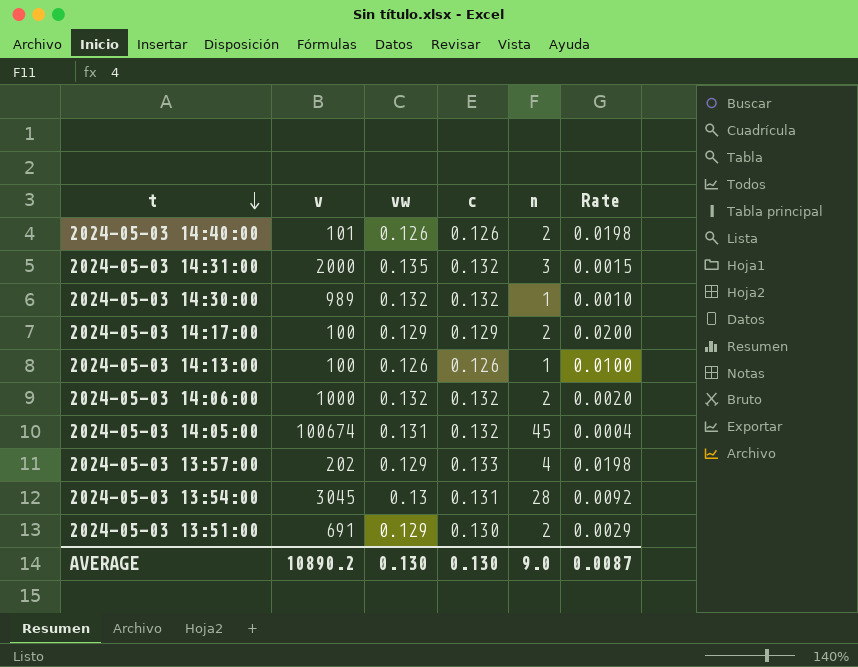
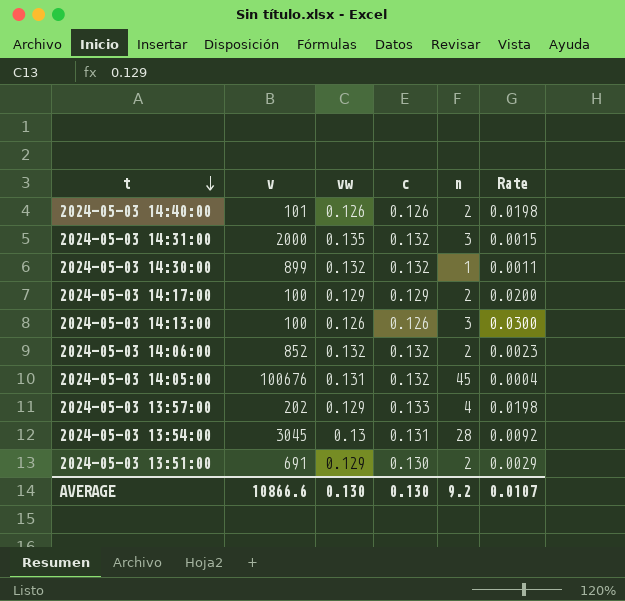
2024-05-03 14:30:00 | v: 989 -> 899
2024-05-03 14:30:00 | Rate: 0.0010 -> 0.0011
2024-05-03 14:13:00 | n: 1 -> 3
2024-05-03 14:13:00 | Rate: 0.0100 -> 0.0300
2024-05-03 14:06:00 | v: 1000 -> 852
2024-05-03 14:06:00 | Rate: 0.0020 -> 0.0023
2024-05-03 14:05:00 | v: 100674 -> 100676
AVERAGE | v: 10890.2 -> 10866.6
AVERAGE | n: 9.0 -> 9.2
AVERAGE | Rate: 0.0087 -> 0.0107

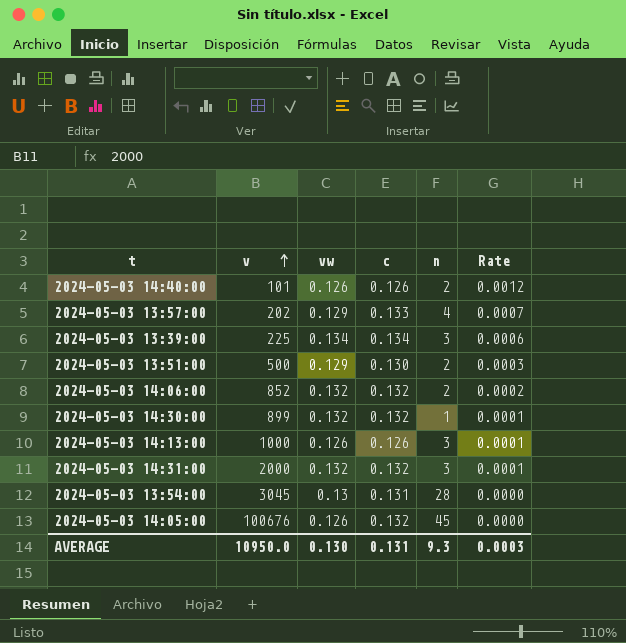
row order: t descending -> v ascending
column Rate | formula: [n] / [v] -> [c] / [v]
row 2024-05-03 14:17:00: 100 | 0.129 | 0.129 | 2 | 0.0200 -> none
row 2024-05-03 13:39:00: none -> 225 | 0.134 | 0.134 | 3 | 0.0006
2024-05-03 13:51:00 | v: 691 -> 500
2024-05-03 14:13:00 | v: 100 -> 1000
2024-05-03 14:31:00 | vw: 0.135 -> 0.132
2024-05-03 14:05:00 | vw: 0.131 -> 0.126
AVERAGE | v: 10866.6 -> 10950.0
AVERAGE | c: 0.130 -> 0.131
AVERAGE | n: 9.2 -> 9.3
AVERAGE | Rate: 0.0107 -> 0.0003

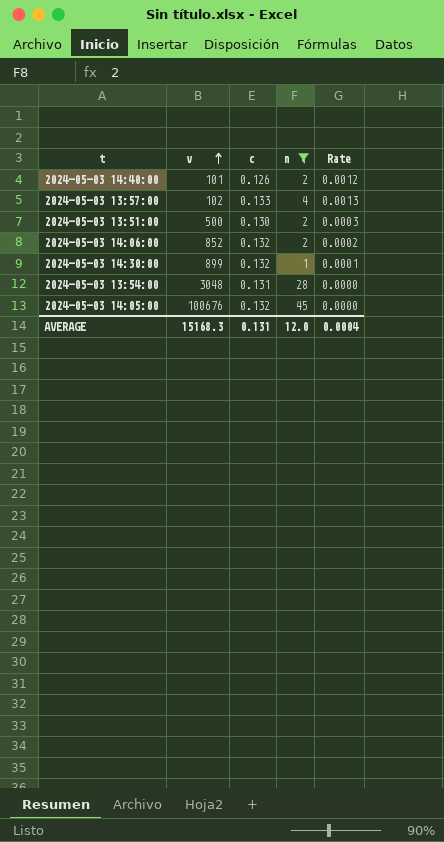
filter: none -> n != 3
column vw | position: 3 -> none
2024-05-03 13:57:00 | v: 202 -> 102
2024-05-03 13:57:00 | Rate: 0.0007 -> 0.0013
2024-05-03 13:54:00 | v: 3045 -> 3048
AVERAGE | v: 10950.0 -> 15168.3
AVERAGE | n: 9.3 -> 12.0
AVERAGE | Rate: 0.0003 -> 0.0004

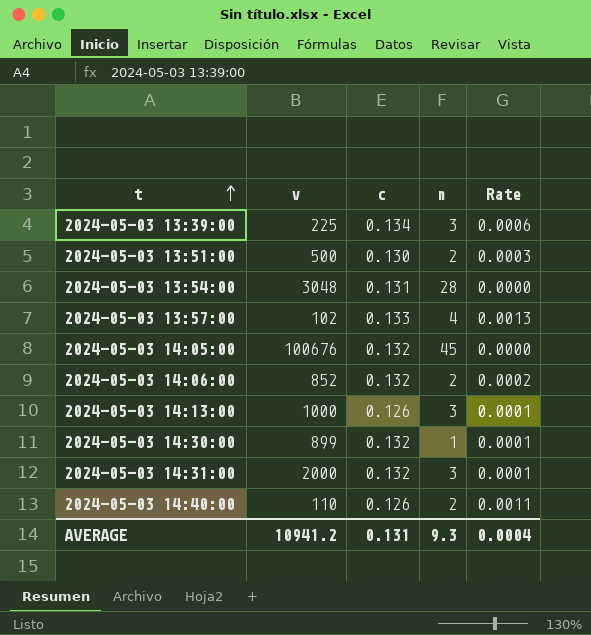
filter: n != 3 -> none
row order: v ascending -> t ascending
2024-05-03 14:40:00 | v: 101 -> 110
2024-05-03 14:40:00 | Rate: 0.0012 -> 0.0011
AVERAGE | v: 15168.3 -> 10941.2
AVERAGE | n: 12.0 -> 9.3

